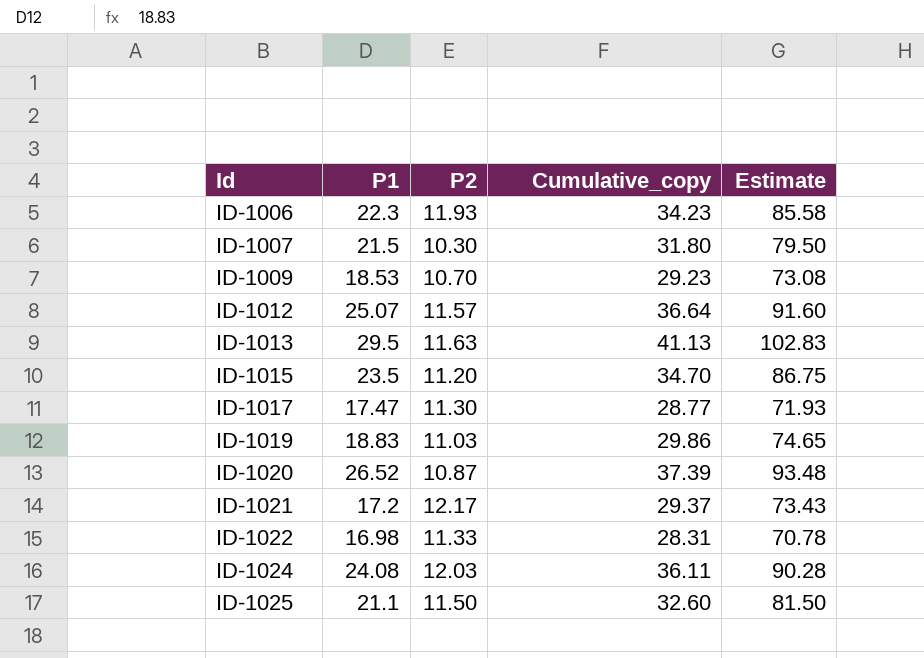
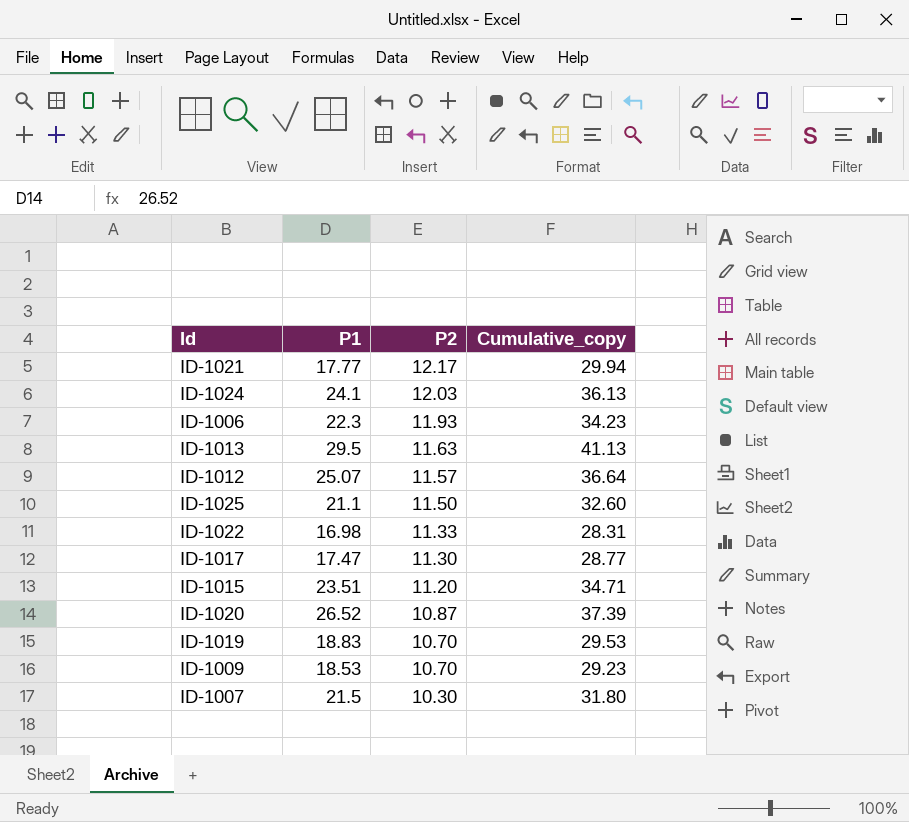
row order: Id ascending -> P2 descending
column Estimate | formula: [Cumulative_copy] * 2.5 -> none
ID-1021 | P1: 17.2 -> 17.77
ID-1021 | Cumulative_copy: 29.37 -> 29.94
ID-1024 | P1: 24.08 -> 24.1
ID-1024 | Cumulative_copy: 36.11 -> 36.13
ID-1015 | P1: 23.5 -> 23.51
ID-1015 | Cumulative_copy: 34.70 -> 34.71
ID-1019 | P2: 11.03 -> 10.70
ID-1019 | Cumulative_copy: 29.86 -> 29.53

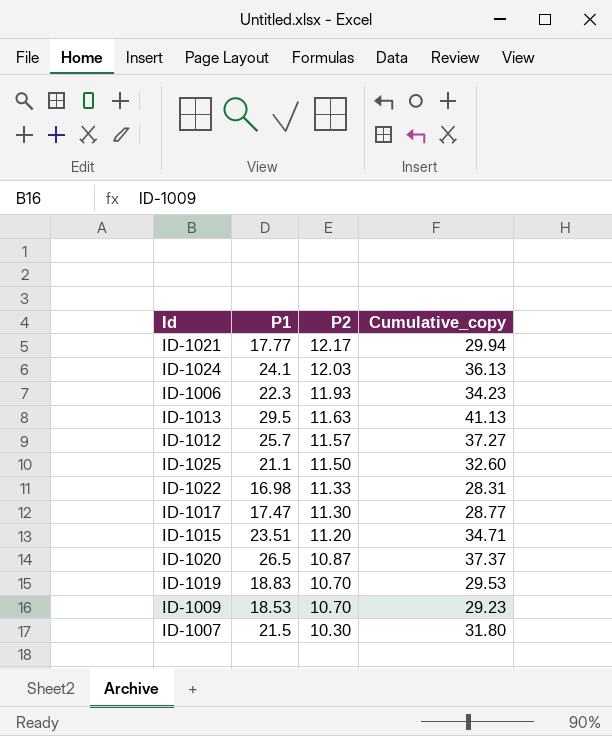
ID-1012 | P1: 25.07 -> 25.7
ID-1012 | Cumulative_copy: 36.64 -> 37.27
ID-1020 | P1: 26.52 -> 26.5
ID-1020 | Cumulative_copy: 37.39 -> 37.37

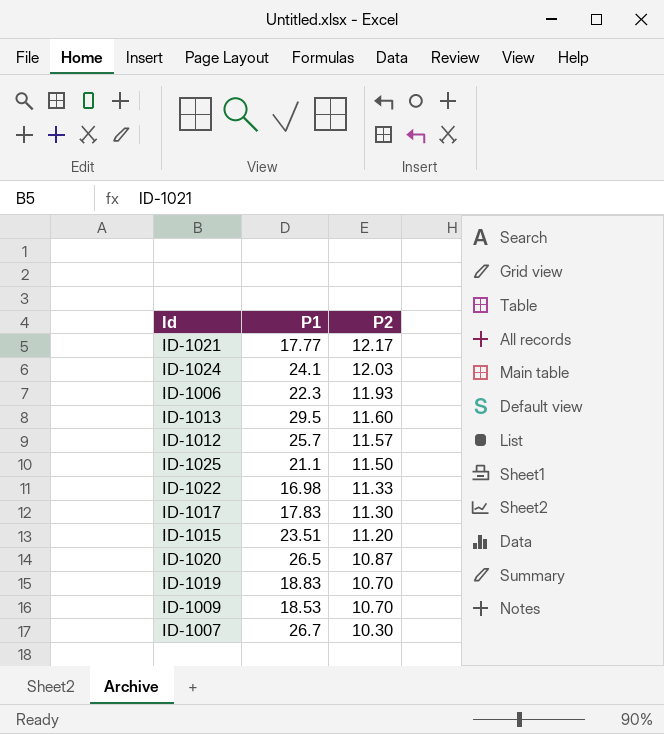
column Cumulative_copy | formula: [P1] + [P2] -> none
ID-1013 | P2: 11.63 -> 11.60
ID-1017 | P1: 17.47 -> 17.83
ID-1007 | P1: 21.5 -> 26.7

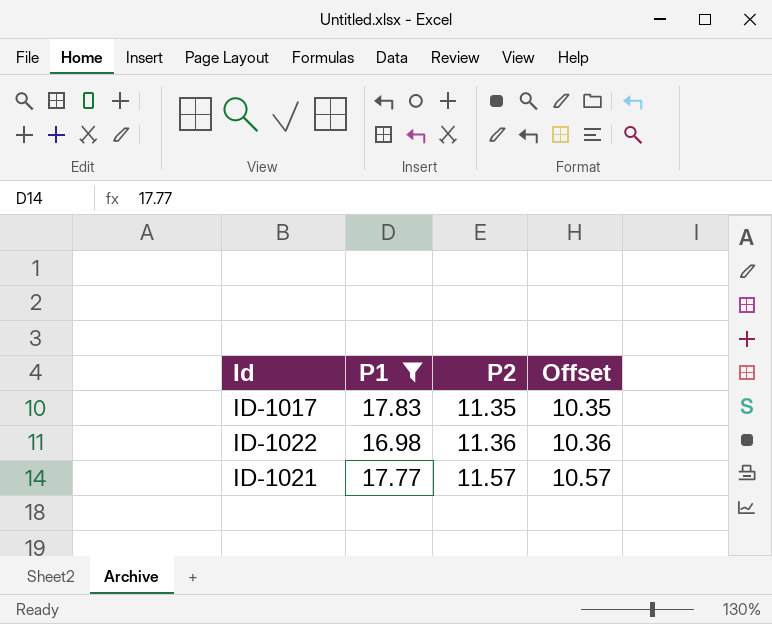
filter: none -> P1 <= 17.83
row order: P2 descending -> P2 ascending
column Offset | formula: none -> [P2] - 1
ID-1017 | P2: 11.30 -> 11.35
ID-1022 | P2: 11.33 -> 11.36
ID-1021 | P2: 12.17 -> 11.57

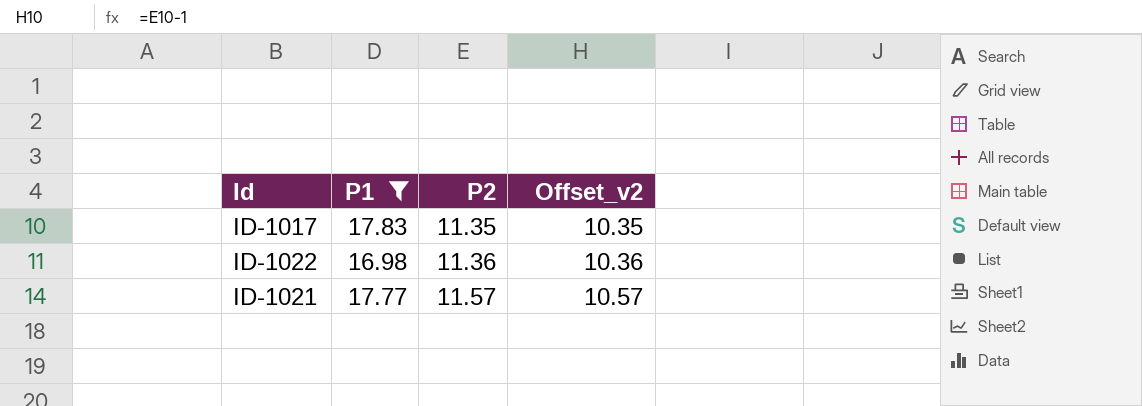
column name: Offset -> Offset_v2

